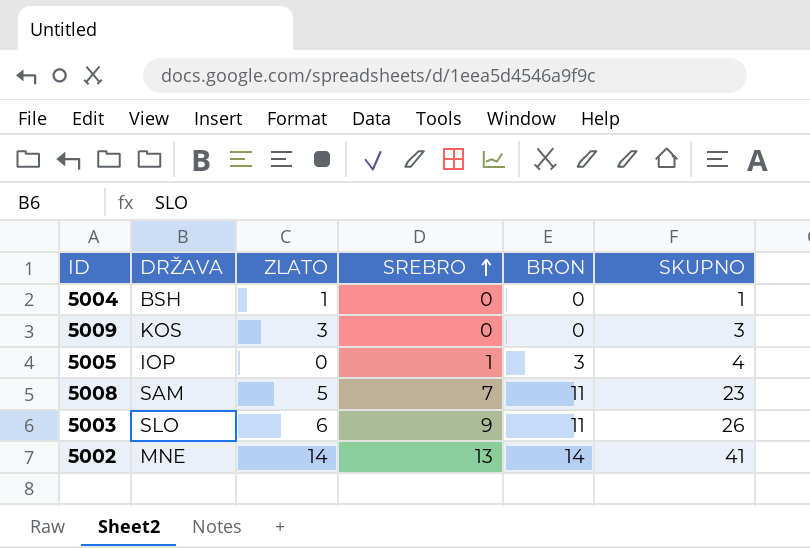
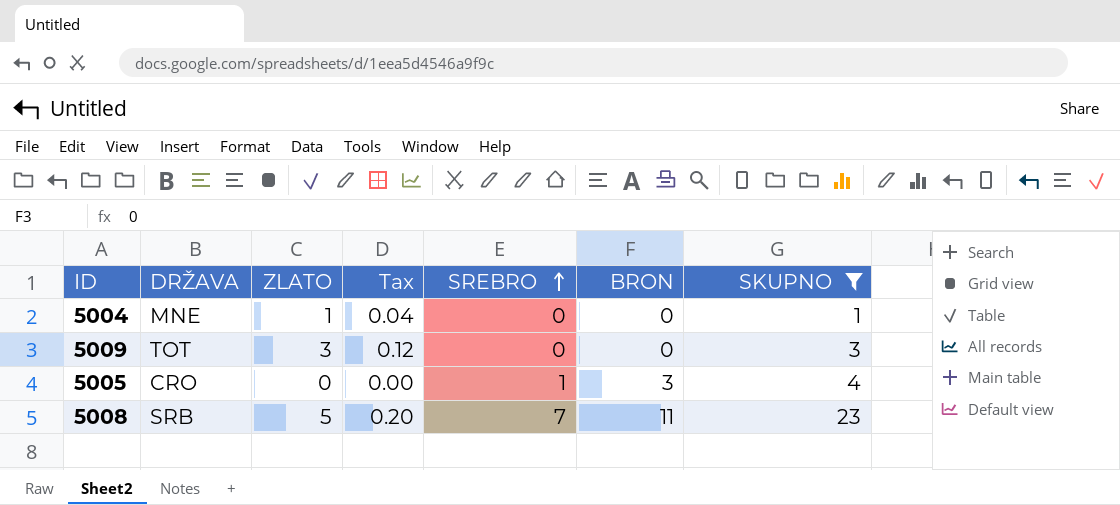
filter: none -> SKUPNO <= 23
column Tax | formula: none -> [ZLATO] * 0.04
5004 | DRŽAVA: BSH -> MNE
5009 | DRŽAVA: KOS -> TOT
5005 | DRŽAVA: IOP -> CRO
5008 | DRŽAVA: SAM -> SRB

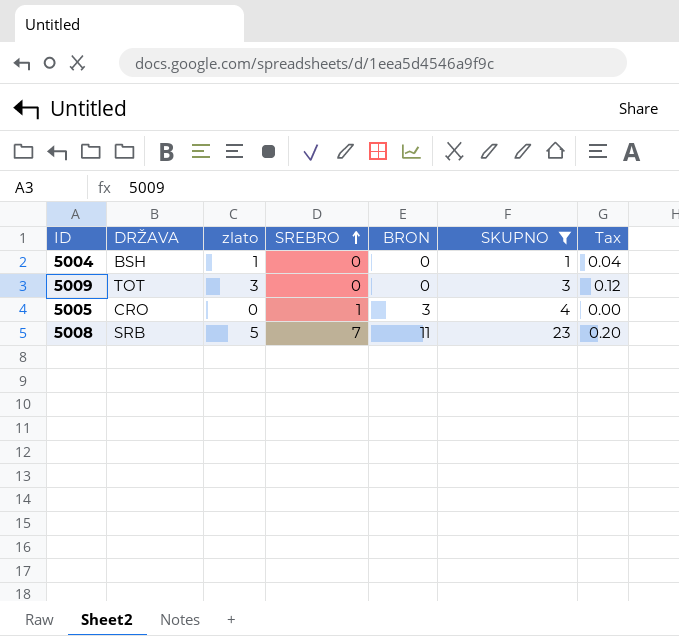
column name: ZLATO -> zlato
column Tax | position: 4 -> 7
5004 | DRŽAVA: MNE -> BSH

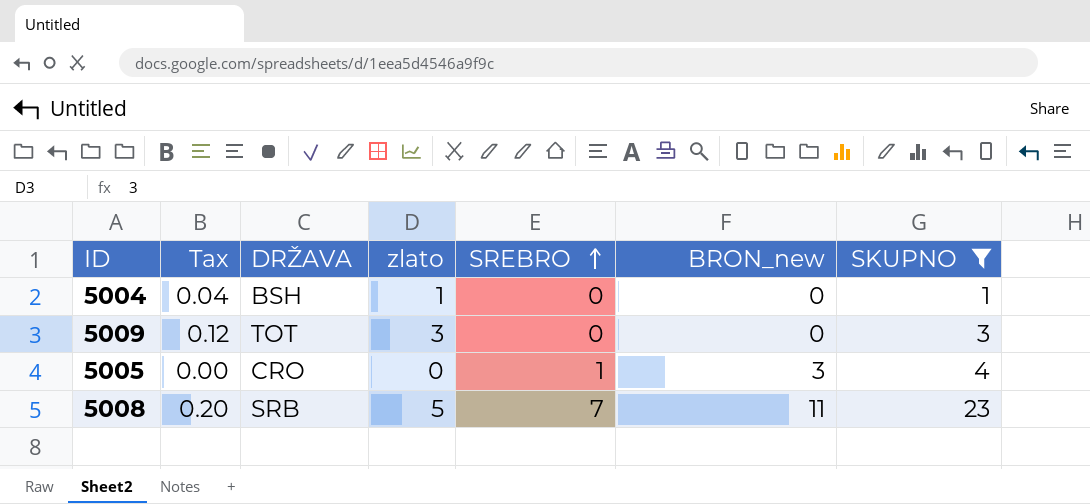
column Tax | position: 7 -> 2
column name: BRON -> BRON_new

